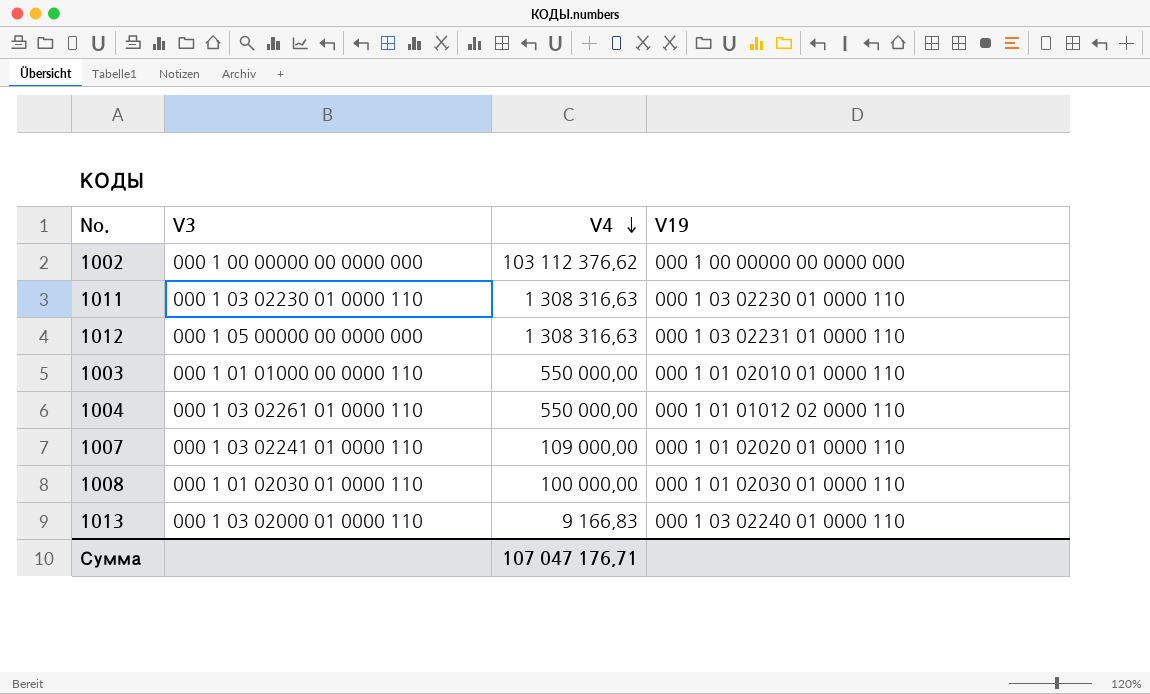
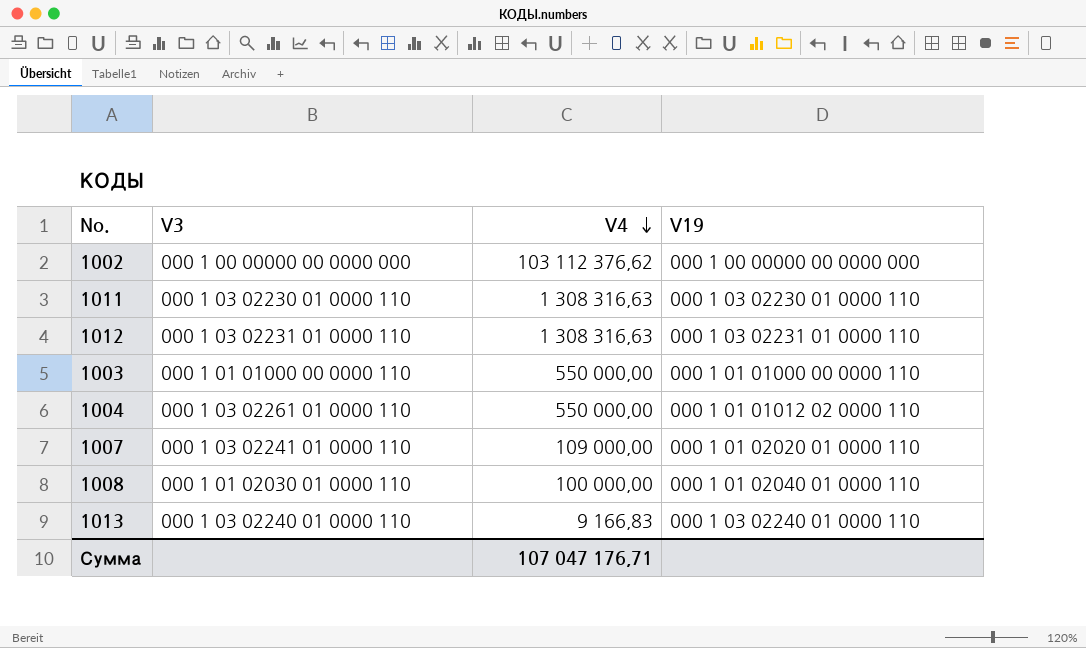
1012 | V3: 000 1 05 00000 00 0000 000 -> 000 1 03 02231 01 0000 110
1003 | V19: 000 1 01 02010 01 0000 110 -> 000 1 01 01000 00 0000 110
1008 | V19: 000 1 01 02030 01 0000 110 -> 000 1 01 02040 01 0000 110
1013 | V3: 000 1 03 02000 01 0000 110 -> 000 1 03 02240 01 0000 110

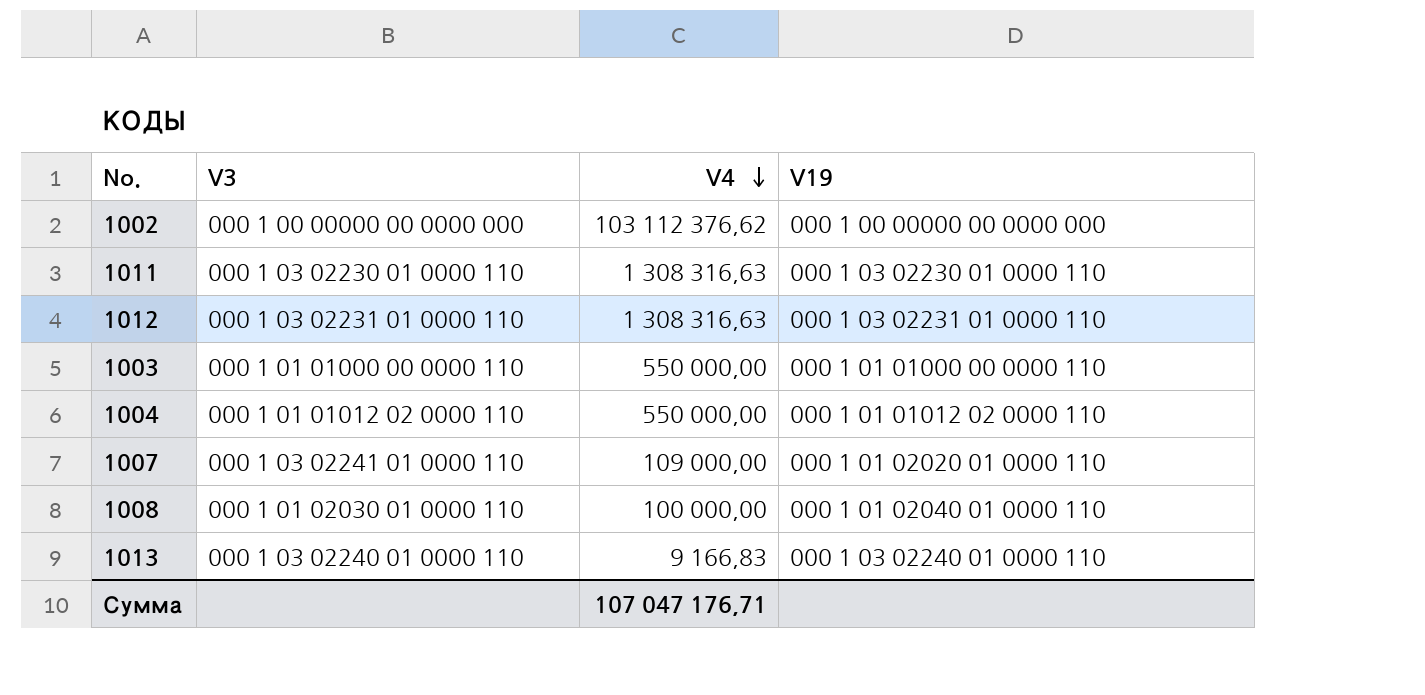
1004 | V3: 000 1 03 02261 01 0000 110 -> 000 1 01 01012 02 0000 110

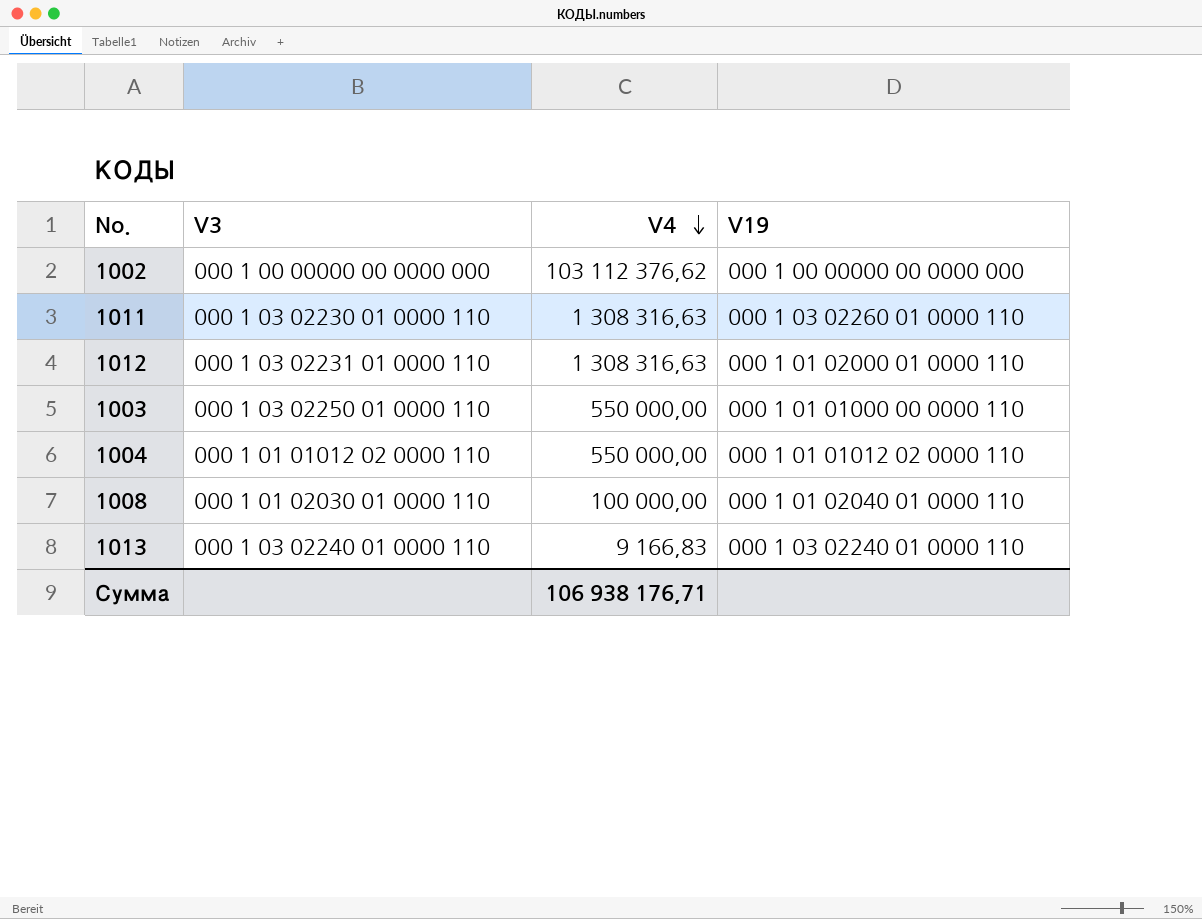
row 1007: 000 1 03 02241 01 0000 110 | 109 000,00 | 000 1 01 02020 01 0000 110 -> none
1011 | V19: 000 1 03 02230 01 0000 110 -> 000 1 03 02260 01 0000 110
1012 | V19: 000 1 03 02231 01 0000 110 -> 000 1 01 02000 01 0000 110
1003 | V3: 000 1 01 01000 00 0000 110 -> 000 1 03 02250 01 0000 110
Сумма | V4: 107 047 176,71 -> 106 938 176,71

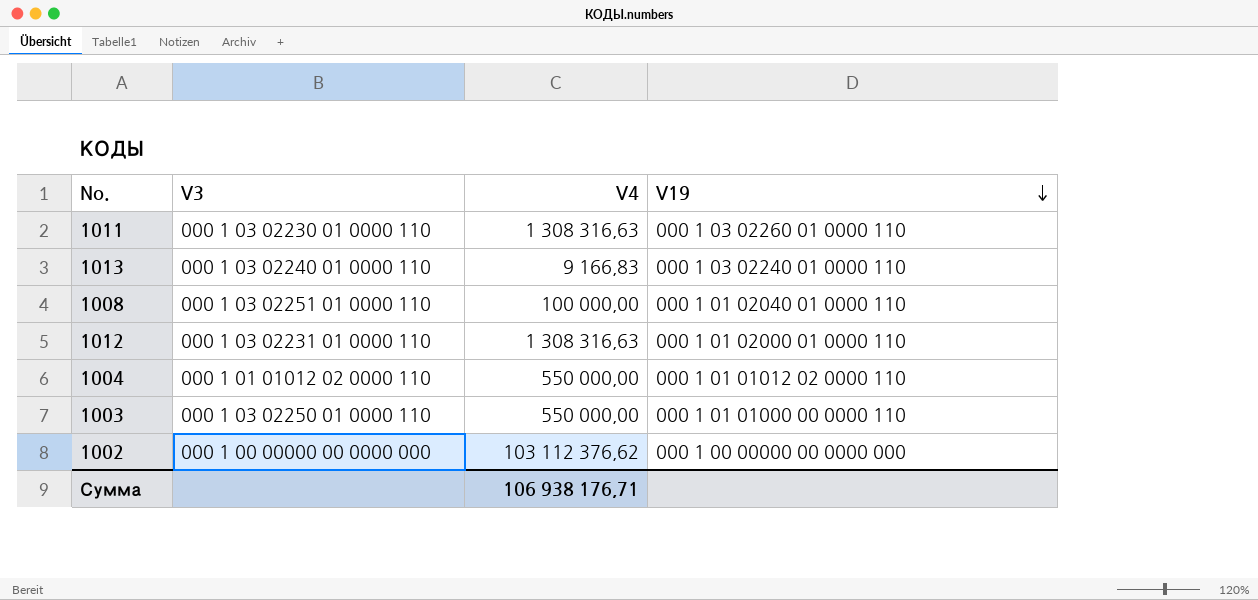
row order: V4 descending -> V19 descending
1008 | V3: 000 1 01 02030 01 0000 110 -> 000 1 03 02251 01 0000 110

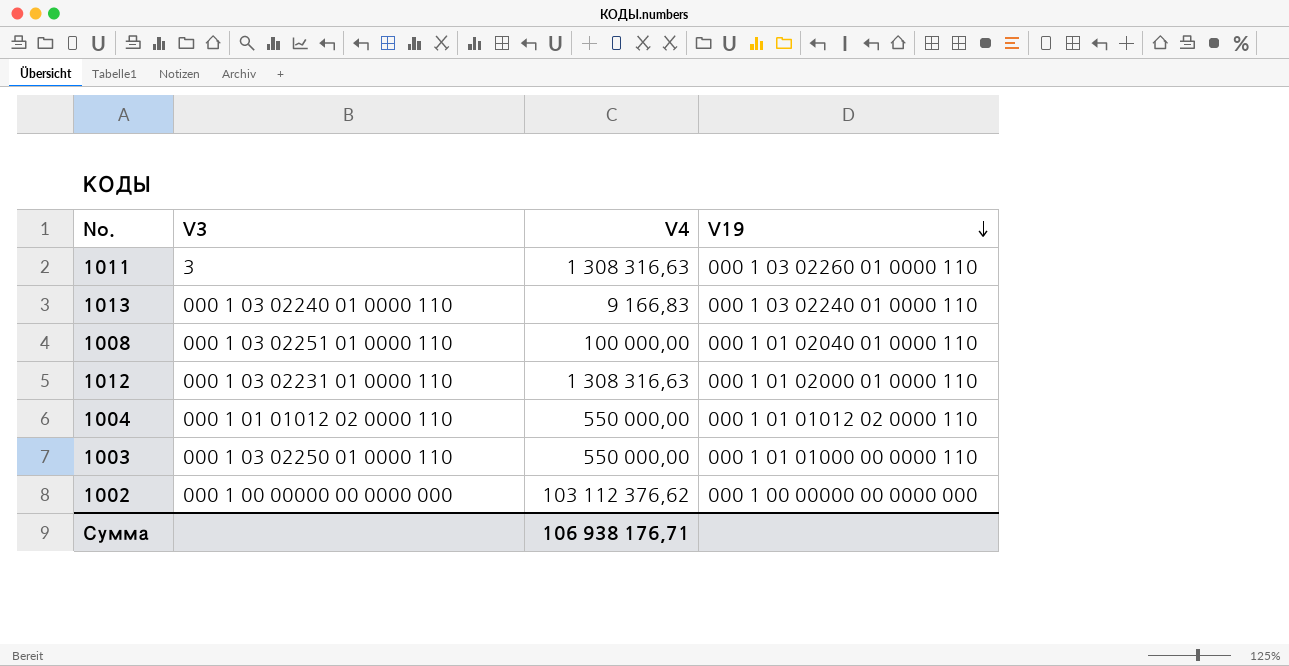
1011 | V3: 000 1 03 02230 01 0000 110 -> 3

